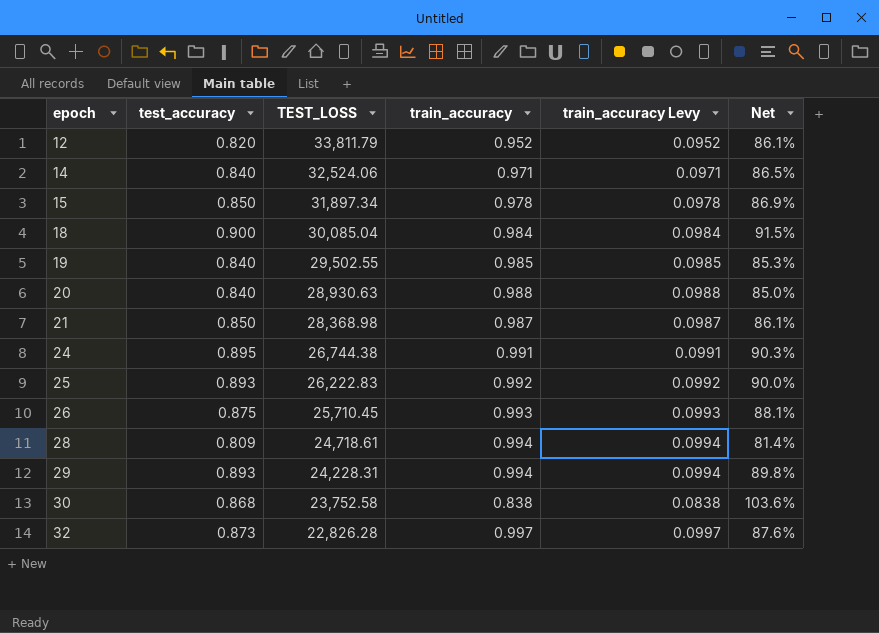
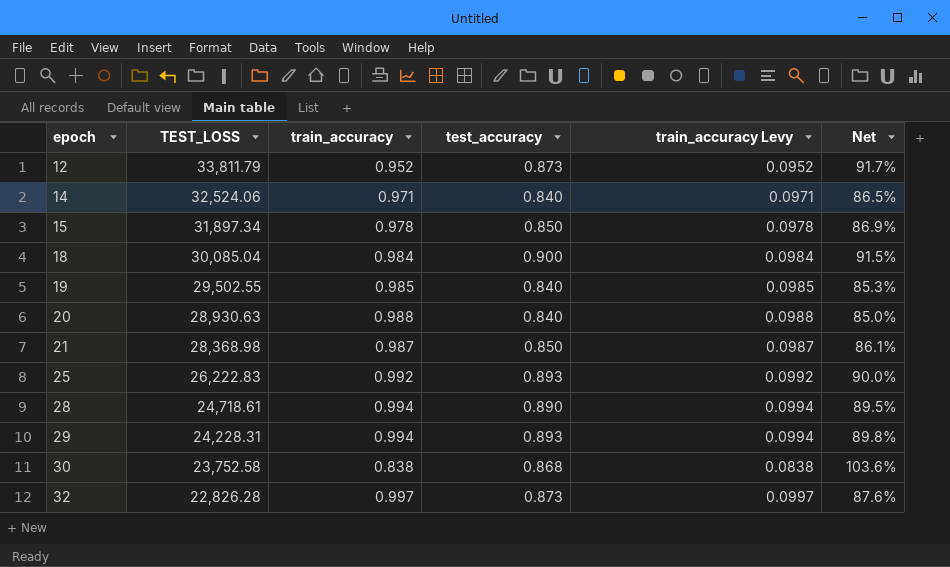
column test_accuracy | position: 2 -> 4
row 24: 0.895 | 26,744.38 | 0.991 | 0.0991 | 90.3% -> none
row 26: 0.875 | 25,710.45 | 0.993 | 0.0993 | 88.1% -> none
12 | test_accuracy: 0.820 -> 0.873
12 | Net: 86.1% -> 91.7%
28 | test_accuracy: 0.809 -> 0.890
28 | Net: 81.4% -> 89.5%

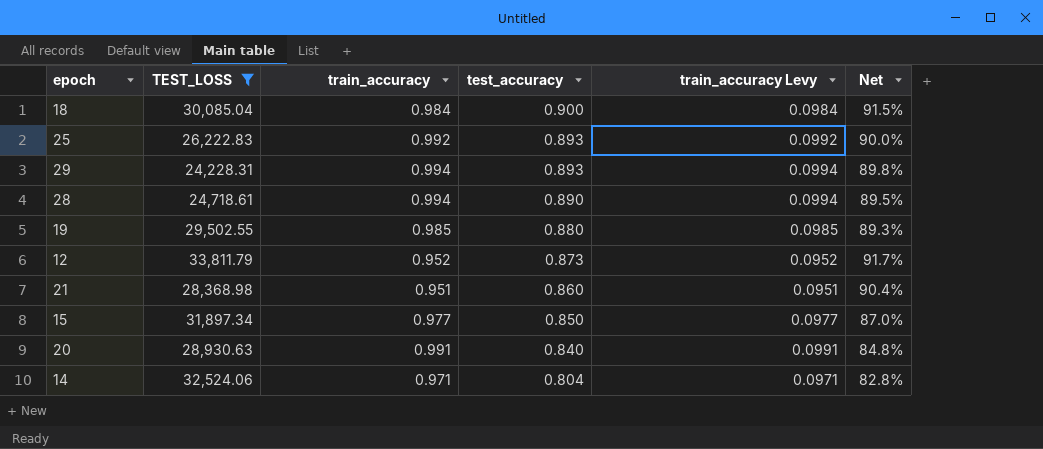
filter: none -> TEST_LOSS >= 24,228.31
row order: epoch ascending -> test_accuracy descending
19 | test_accuracy: 0.840 -> 0.880
19 | Net: 85.3% -> 89.3%
21 | train_accuracy: 0.987 -> 0.951
21 | test_accuracy: 0.850 -> 0.860
21 | train_accuracy Levy: 0.0987 -> 0.0951
21 | Net: 86.1% -> 90.4%
15 | train_accuracy: 0.978 -> 0.977
15 | train_accuracy Levy: 0.0978 -> 0.0977
15 | Net: 86.9% -> 87.0%
20 | train_accuracy: 0.988 -> 0.991
20 | train_accuracy Levy: 0.0988 -> 0.0991
20 | Net: 85.0% -> 84.8%
14 | test_accuracy: 0.840 -> 0.804
14 | Net: 86.5% -> 82.8%

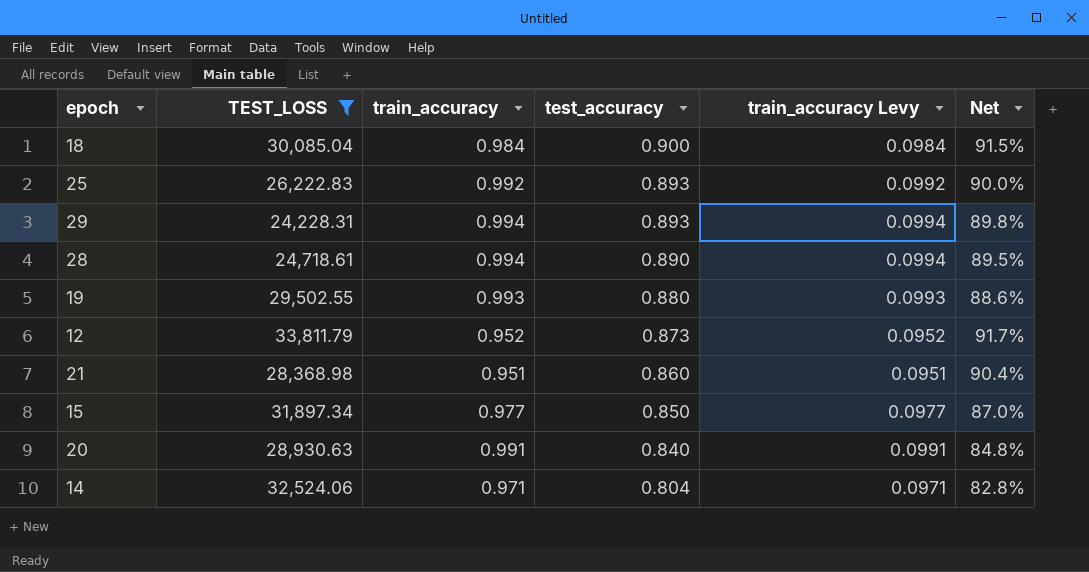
19 | train_accuracy: 0.985 -> 0.993
19 | train_accuracy Levy: 0.0985 -> 0.0993
19 | Net: 89.3% -> 88.6%

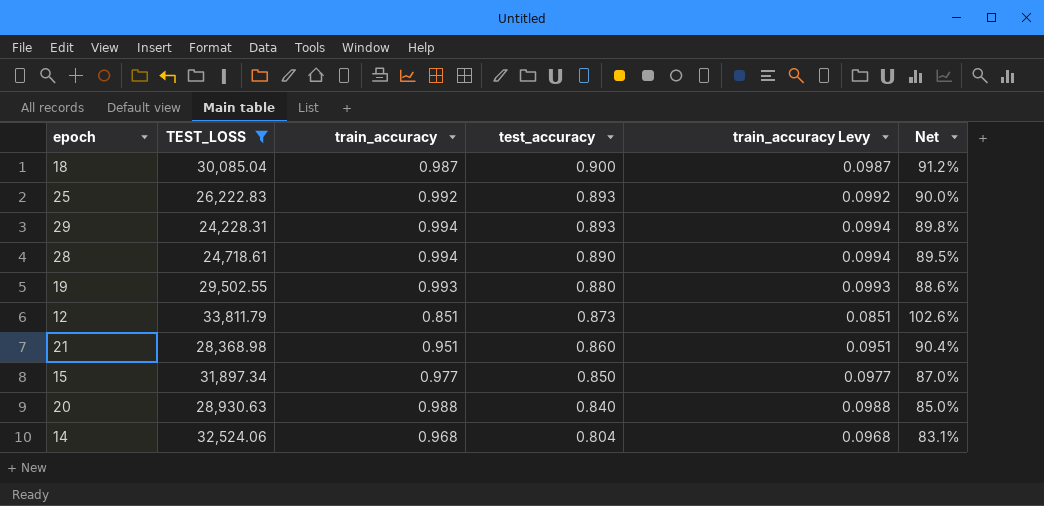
18 | train_accuracy: 0.984 -> 0.987
18 | train_accuracy Levy: 0.0984 -> 0.0987
18 | Net: 91.5% -> 91.2%
12 | train_accuracy: 0.952 -> 0.851
12 | train_accuracy Levy: 0.0952 -> 0.0851
12 | Net: 91.7% -> 102.6%
20 | train_accuracy: 0.991 -> 0.988
20 | train_accuracy Levy: 0.0991 -> 0.0988
20 | Net: 84.8% -> 85.0%
14 | train_accuracy: 0.971 -> 0.968
14 | train_accuracy Levy: 0.0971 -> 0.0968
14 | Net: 82.8% -> 83.1%

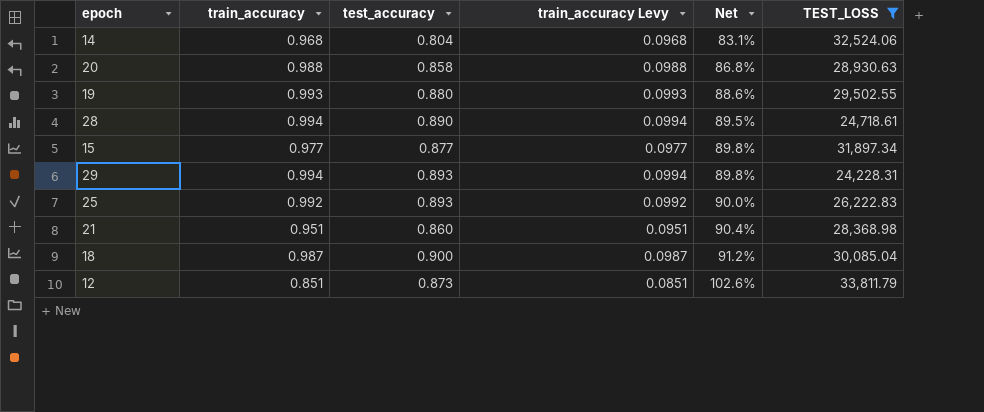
row order: test_accuracy descending -> Net ascending
column TEST_LOSS | position: 2 -> 6
20 | test_accuracy: 0.840 -> 0.858
20 | Net: 85.0% -> 86.8%
15 | test_accuracy: 0.850 -> 0.877
15 | Net: 87.0% -> 89.8%

